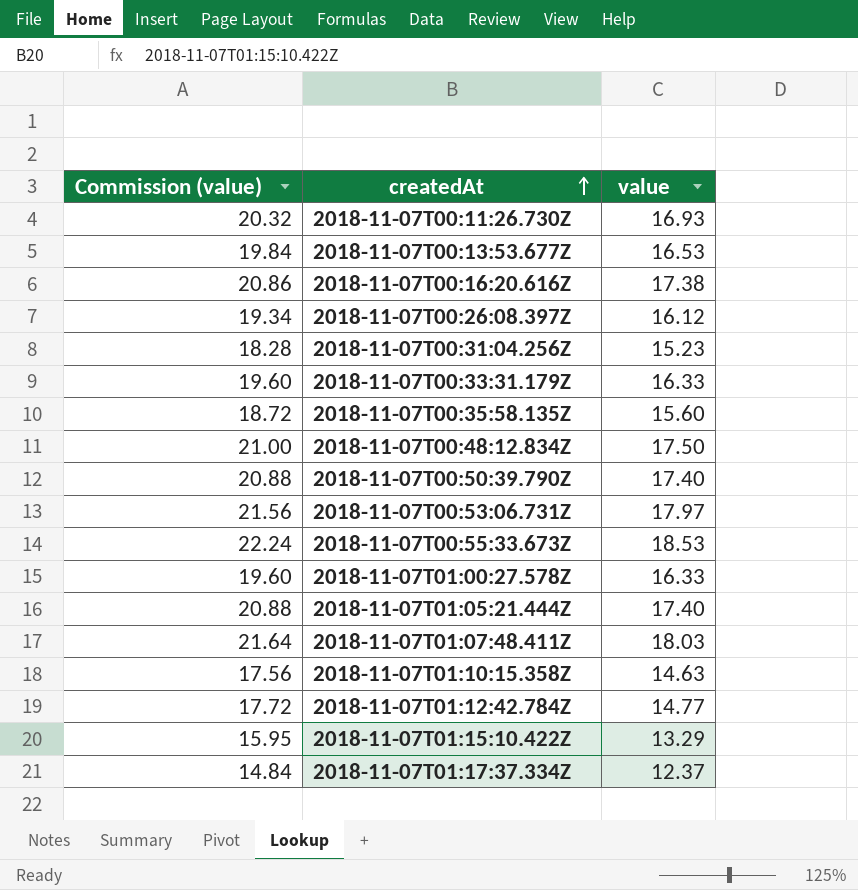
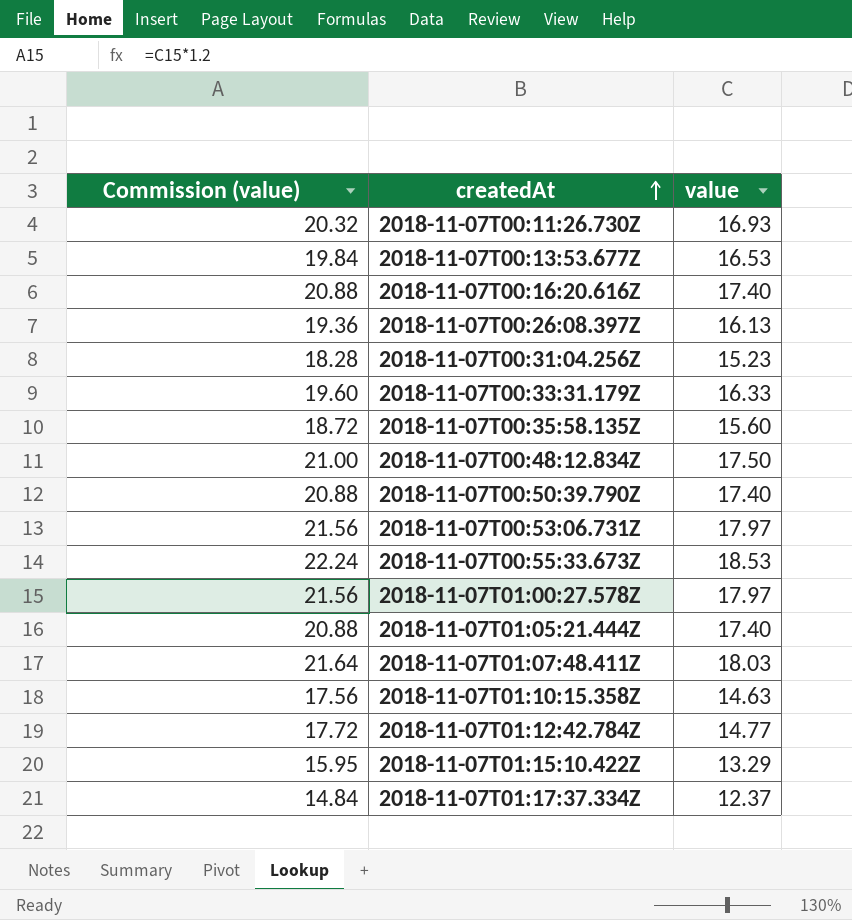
2018-11-07T00:16:20.616Z | Commission (value): 20.86 -> 20.88
2018-11-07T00:16:20.616Z | value: 17.38 -> 17.40
2018-11-07T00:26:08.397Z | Commission (value): 19.34 -> 19.36
2018-11-07T00:26:08.397Z | value: 16.12 -> 16.13
2018-11-07T01:00:27.578Z | Commission (value): 19.60 -> 21.56
2018-11-07T01:00:27.578Z | value: 16.33 -> 17.97

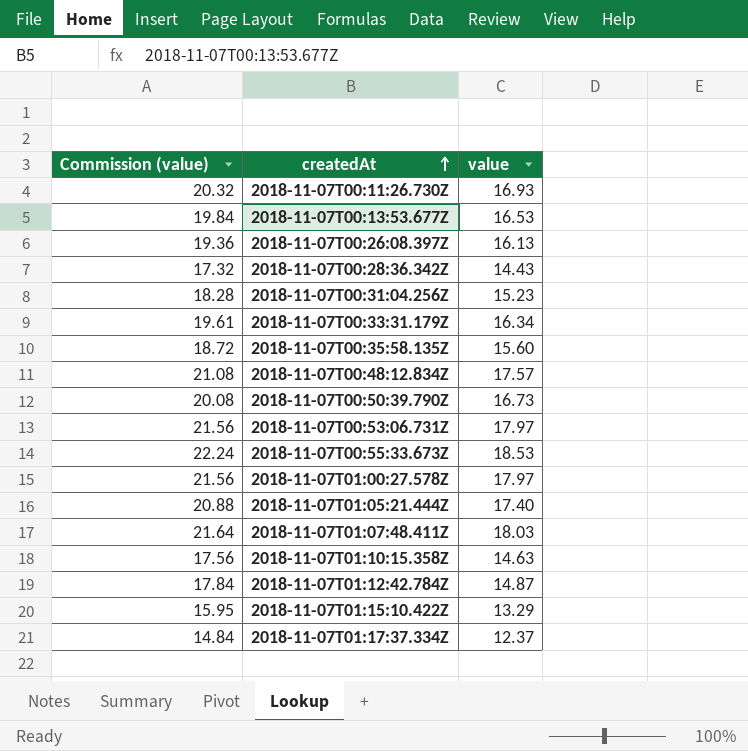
row 2018-11-07T00:16:20.616Z: 20.88 | 17.40 -> none
row 2018-11-07T00:28:36.342Z: none -> 17.32 | 14.43
2018-11-07T00:33:31.179Z | Commission (value): 19.60 -> 19.61
2018-11-07T00:33:31.179Z | value: 16.33 -> 16.34
2018-11-07T00:48:12.834Z | Commission (value): 21.00 -> 21.08
2018-11-07T00:48:12.834Z | value: 17.50 -> 17.57
2018-11-07T00:50:39.790Z | Commission (value): 20.88 -> 20.08
2018-11-07T00:50:39.790Z | value: 17.40 -> 16.73
2018-11-07T01:12:42.784Z | Commission (value): 17.72 -> 17.84
2018-11-07T01:12:42.784Z | value: 14.77 -> 14.87

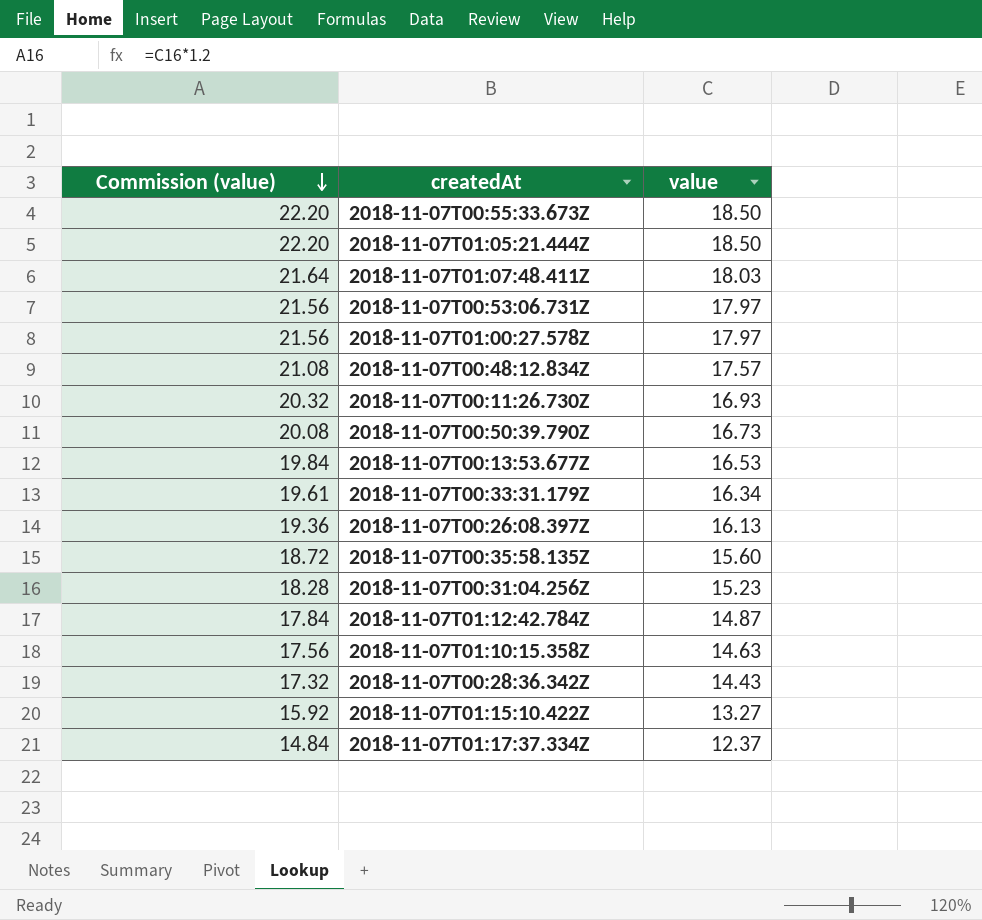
row order: createdAt ascending -> Commission (value) descending
2018-11-07T00:55:33.673Z | Commission (value): 22.24 -> 22.20
2018-11-07T00:55:33.673Z | value: 18.53 -> 18.50
2018-11-07T01:05:21.444Z | Commission (value): 20.88 -> 22.20
2018-11-07T01:05:21.444Z | value: 17.40 -> 18.50
2018-11-07T01:15:10.422Z | Commission (value): 15.95 -> 15.92
2018-11-07T01:15:10.422Z | value: 13.29 -> 13.27

